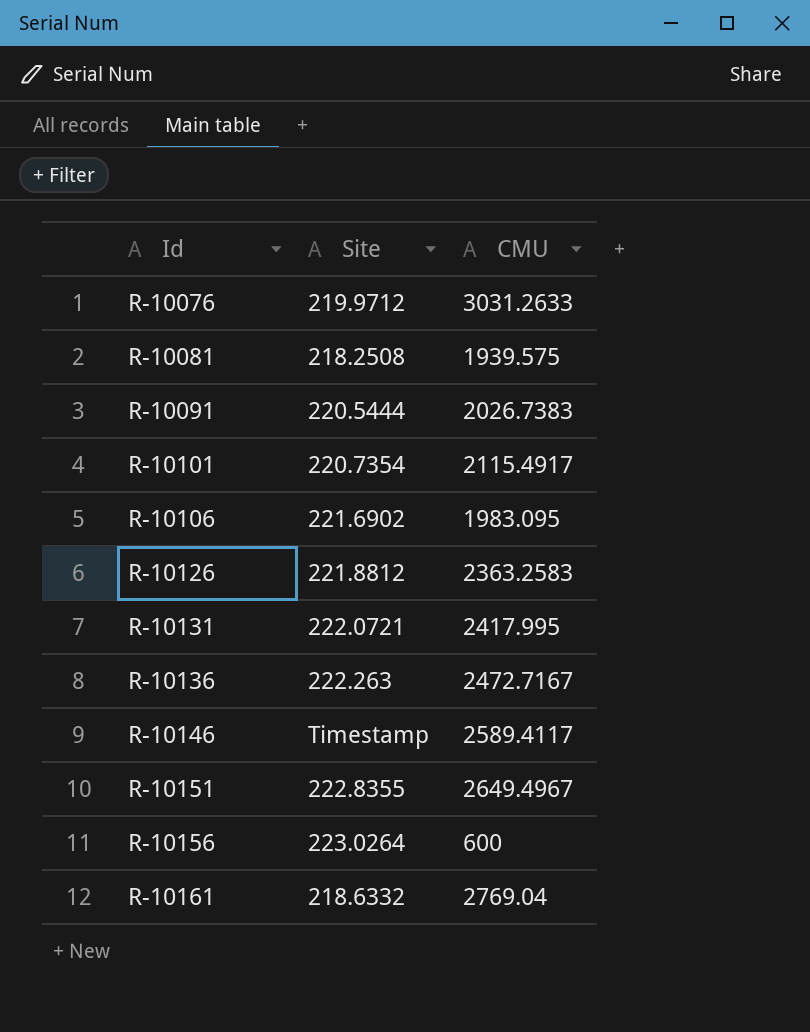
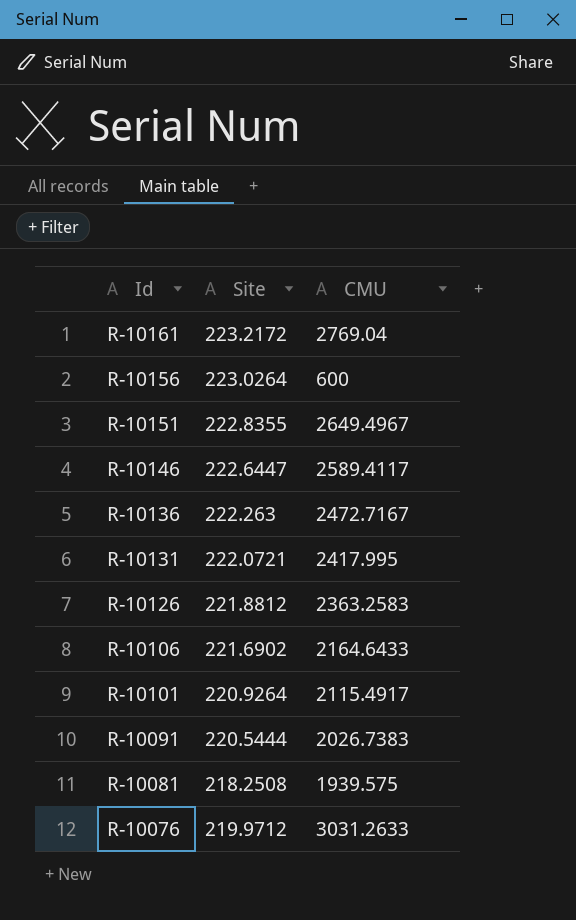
row order: Id ascending -> Id descending
R-10161 | Site: 218.6332 -> 223.2172
R-10146 | Site: Timestamp -> 222.6447
R-10106 | CMU: 1983.095 -> 2164.6433
R-10101 | Site: 220.7354 -> 220.9264

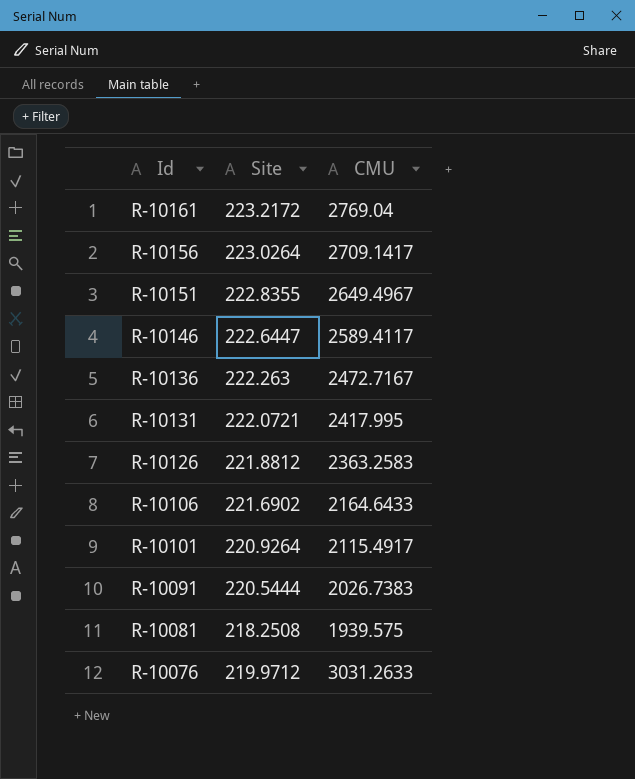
R-10156 | CMU: 600 -> 2709.1417

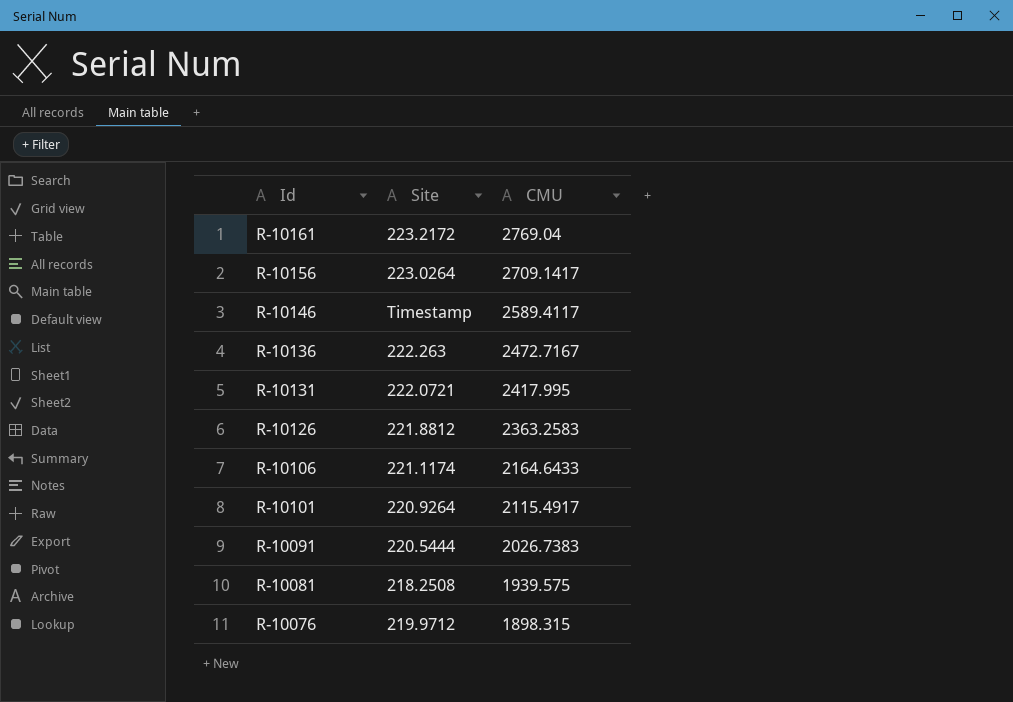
row R-10151: 222.8355 | 2649.4967 -> none
R-10146 | Site: 222.6447 -> Timestamp
R-10106 | Site: 221.6902 -> 221.1174
R-10076 | CMU: 3031.2633 -> 1898.315

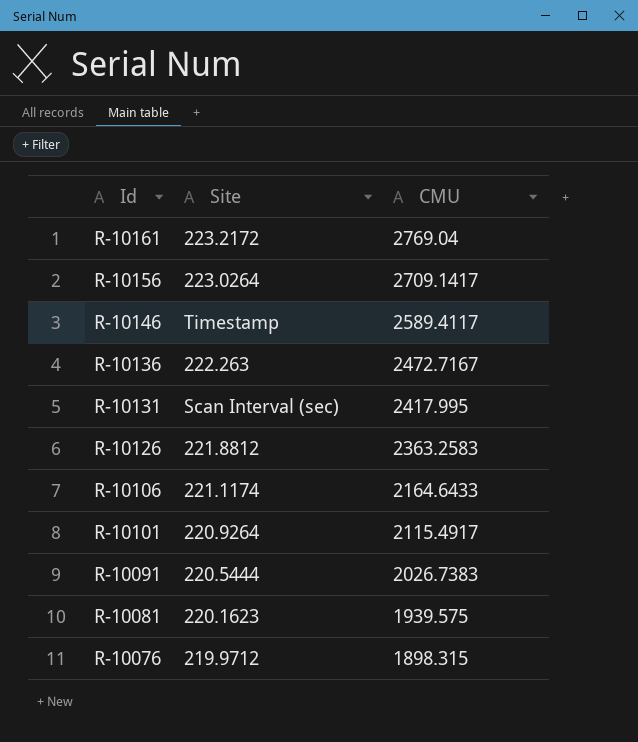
R-10131 | Site: 222.0721 -> Scan Interval (sec)
R-10081 | Site: 218.2508 -> 220.1623

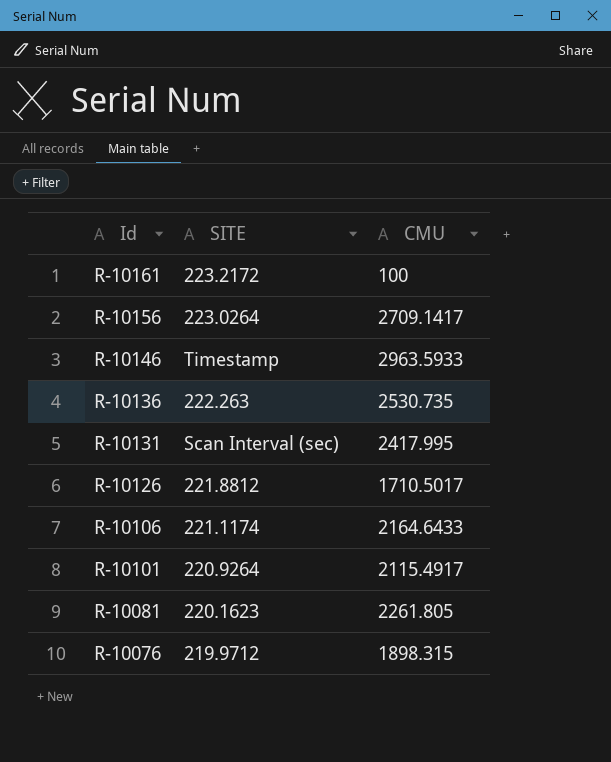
column name: Site -> SITE
row R-10091: 220.5444 | 2026.7383 -> none
R-10161 | CMU: 2769.04 -> 100
R-10146 | CMU: 2589.4117 -> 2963.5933
R-10136 | CMU: 2472.7167 -> 2530.735
R-10126 | CMU: 2363.2583 -> 1710.5017
R-10081 | CMU: 1939.575 -> 2261.805

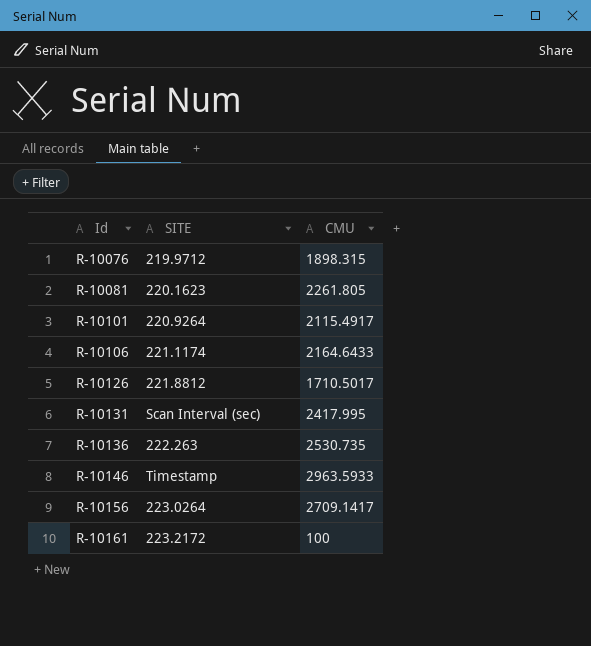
row order: Id descending -> Id ascending

